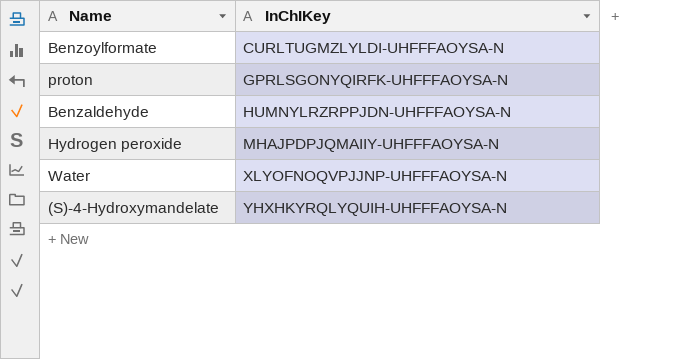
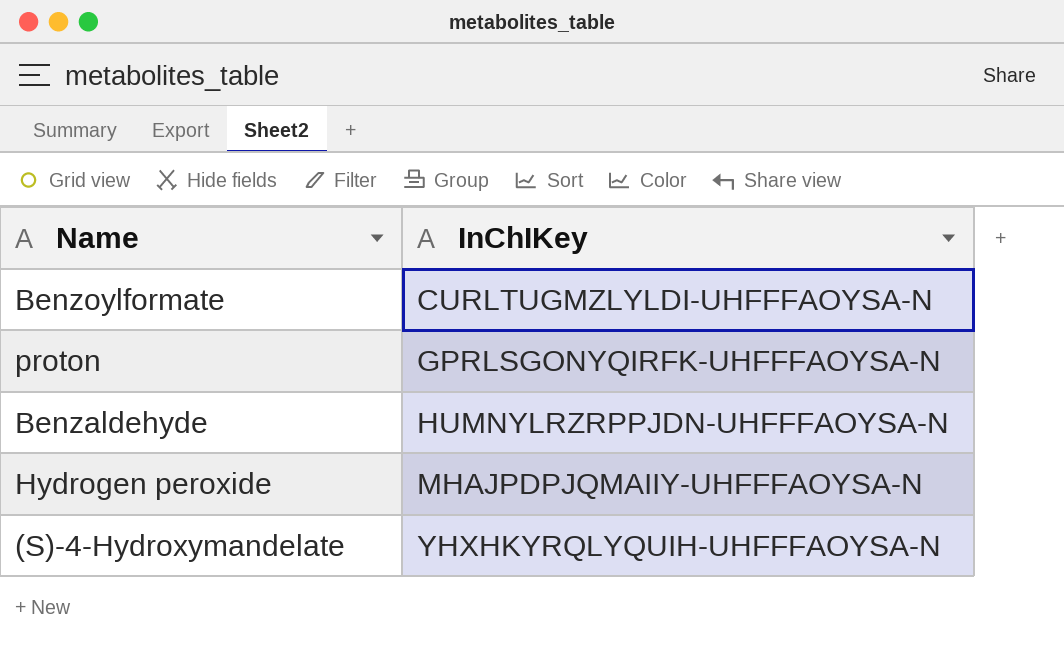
row Water: XLYOFNOQVPJJNP-UHFFFAOYSA-N -> none

